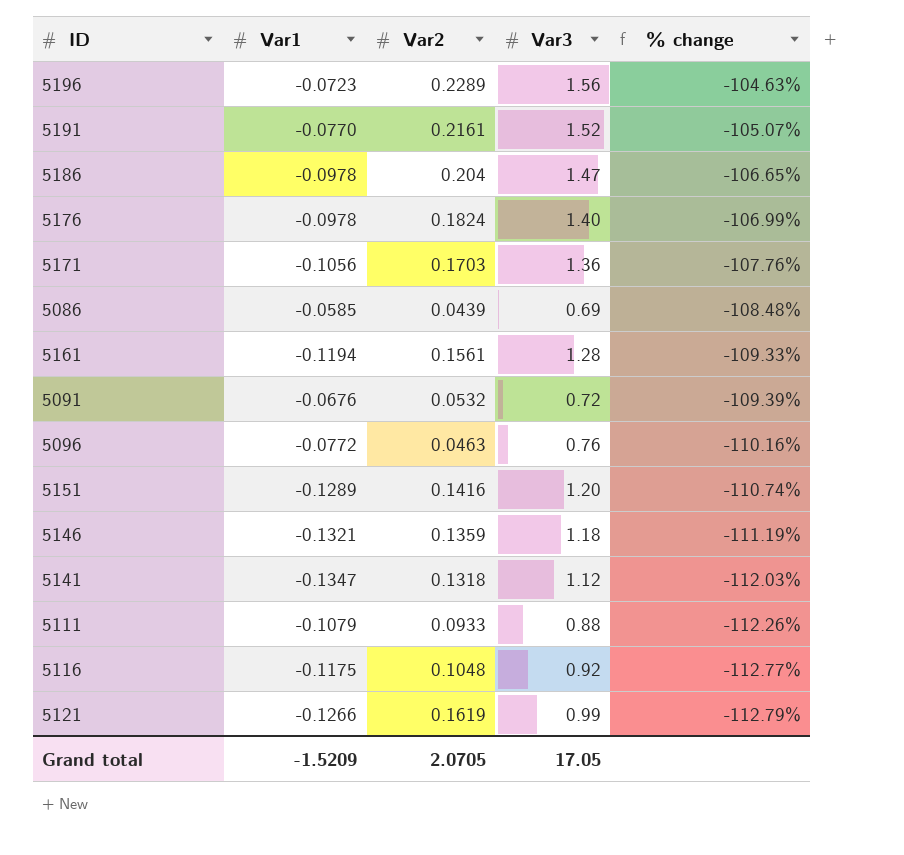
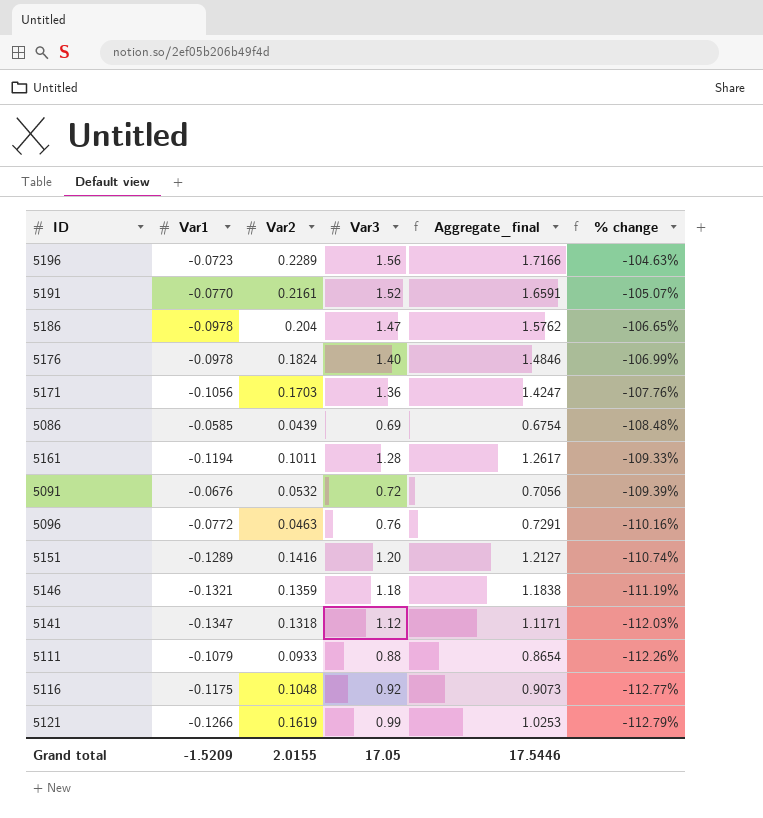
column Aggregate_final | formula: none -> [Var1] + [Var2] + [Var3]
5161 | Var2: 0.1561 -> 0.1011
Grand total | Var2: 2.0705 -> 2.0155

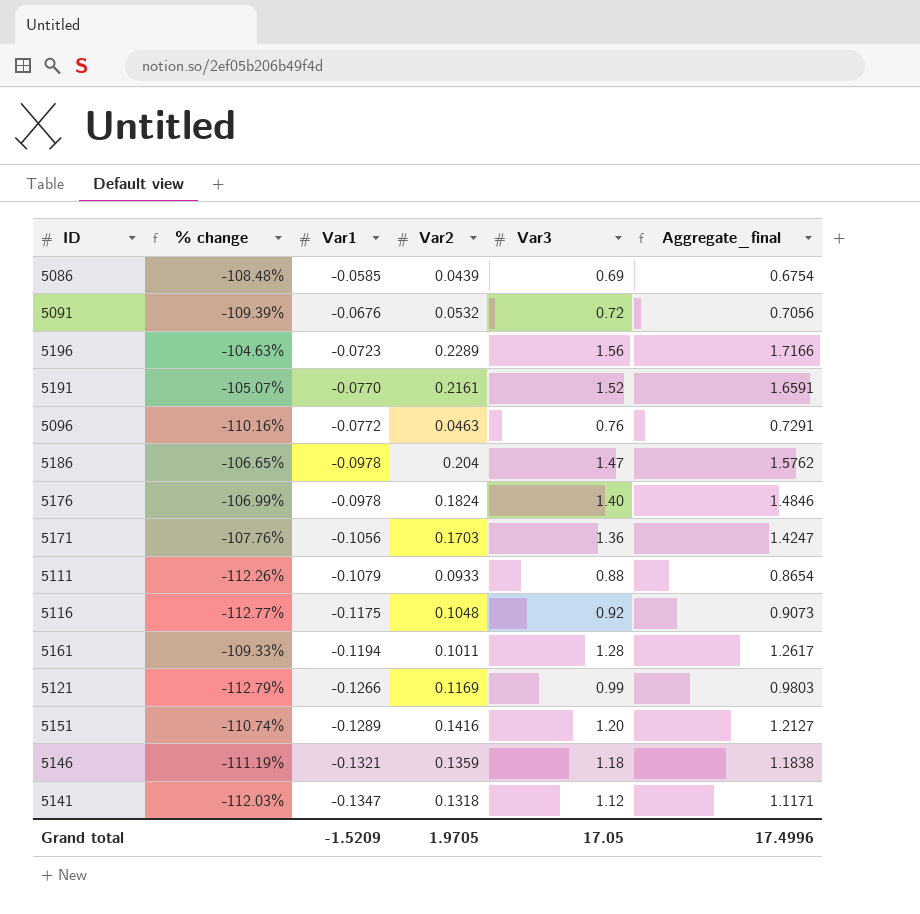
row order: % change descending -> Var1 descending
column % change | position: 6 -> 2
5121 | Var2: 0.1619 -> 0.1169
5121 | Aggregate_final: 1.0253 -> 0.9803
Grand total | Var2: 2.0155 -> 1.9705
Grand total | Aggregate_final: 17.5446 -> 17.4996

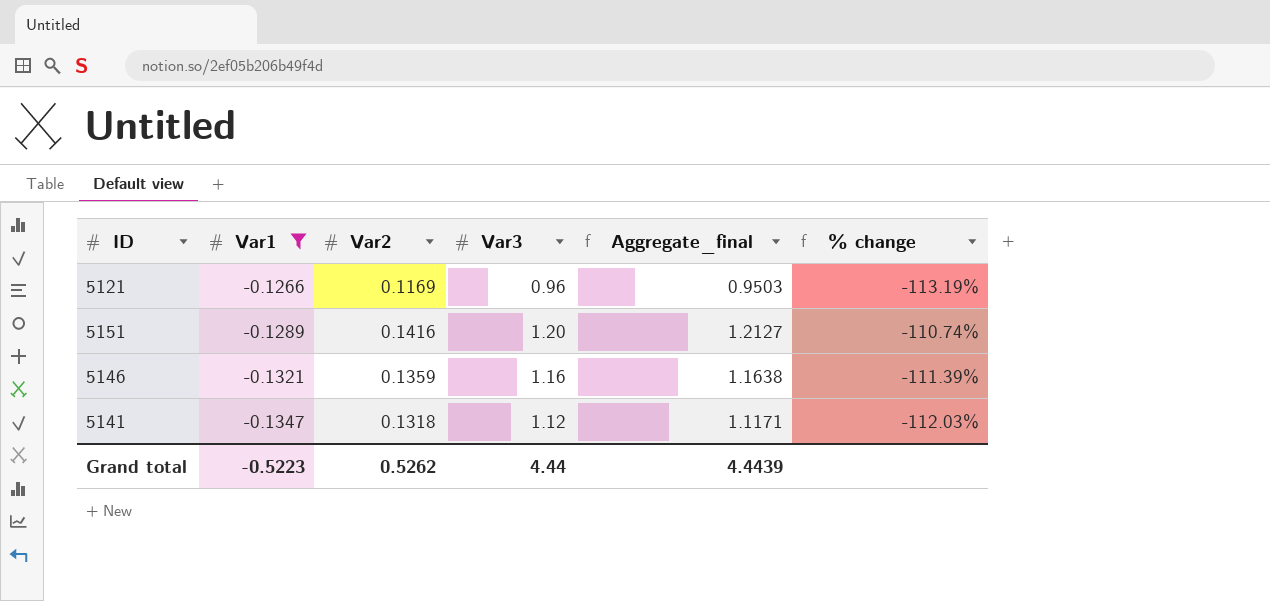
filter: none -> Var1 <= -0.1266
column % change | position: 2 -> 6
5121 | Var3: 0.99 -> 0.96
5121 | Aggregate_final: 0.9803 -> 0.9503
5121 | % change: -112.79% -> -113.19%
5146 | Var3: 1.18 -> 1.16
5146 | Aggregate_final: 1.1838 -> 1.1638
5146 | % change: -111.19% -> -111.39%
Grand total | Var1: -1.5209 -> -0.5223
Grand total | Var2: 1.9705 -> 0.5262
Grand total | Var3: 17.05 -> 4.44
Grand total | Aggregate_final: 17.4996 -> 4.4439

